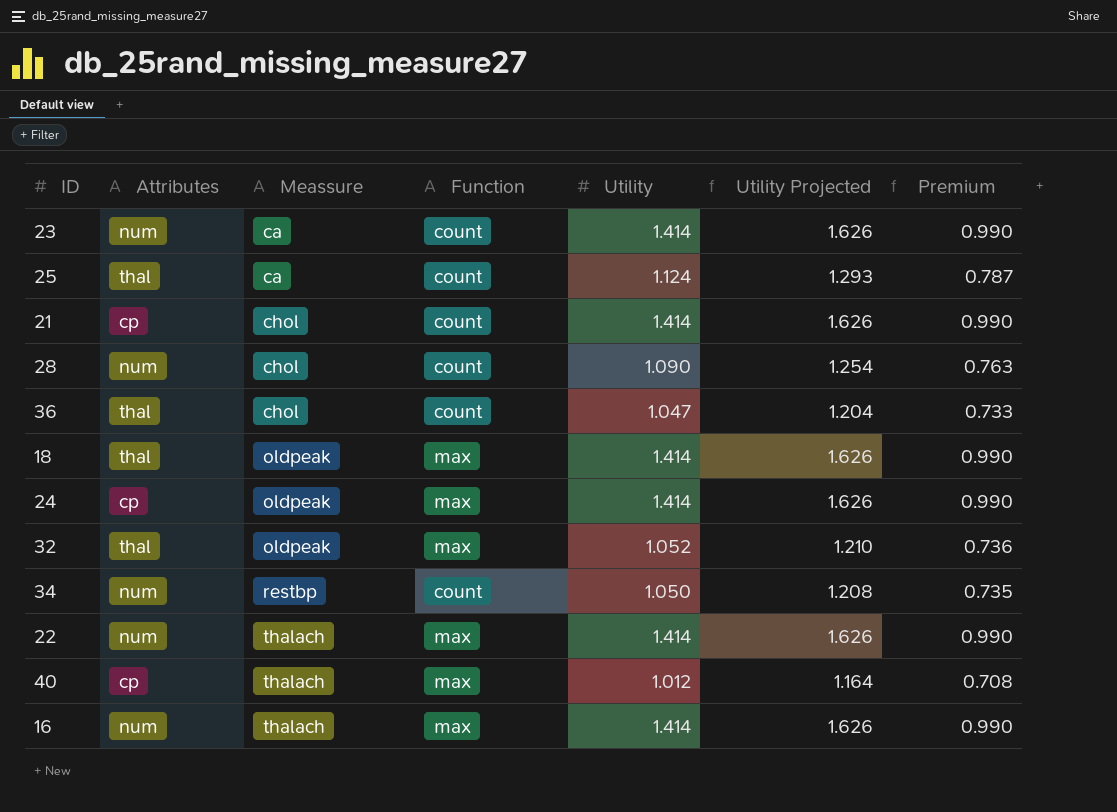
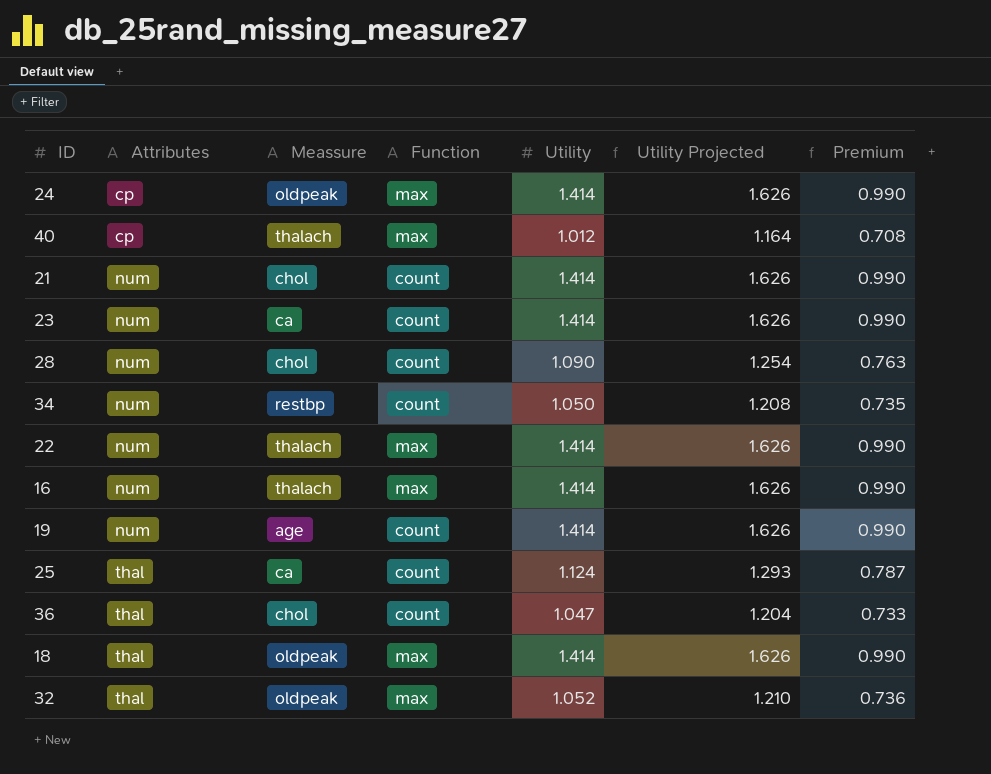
row order: Meassure ascending -> Attributes ascending
21 | Attributes: cp -> num
row 19: none -> num | age | count | 1.414 | 1.626 | 0.990

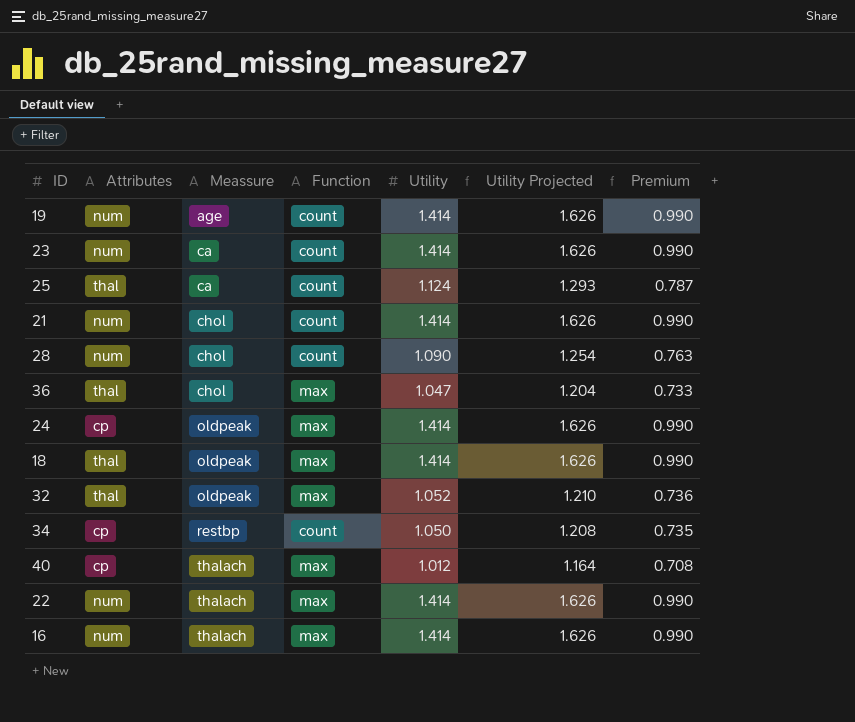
row order: Attributes ascending -> Meassure ascending
36 | Function: count -> max
34 | Attributes: num -> cp

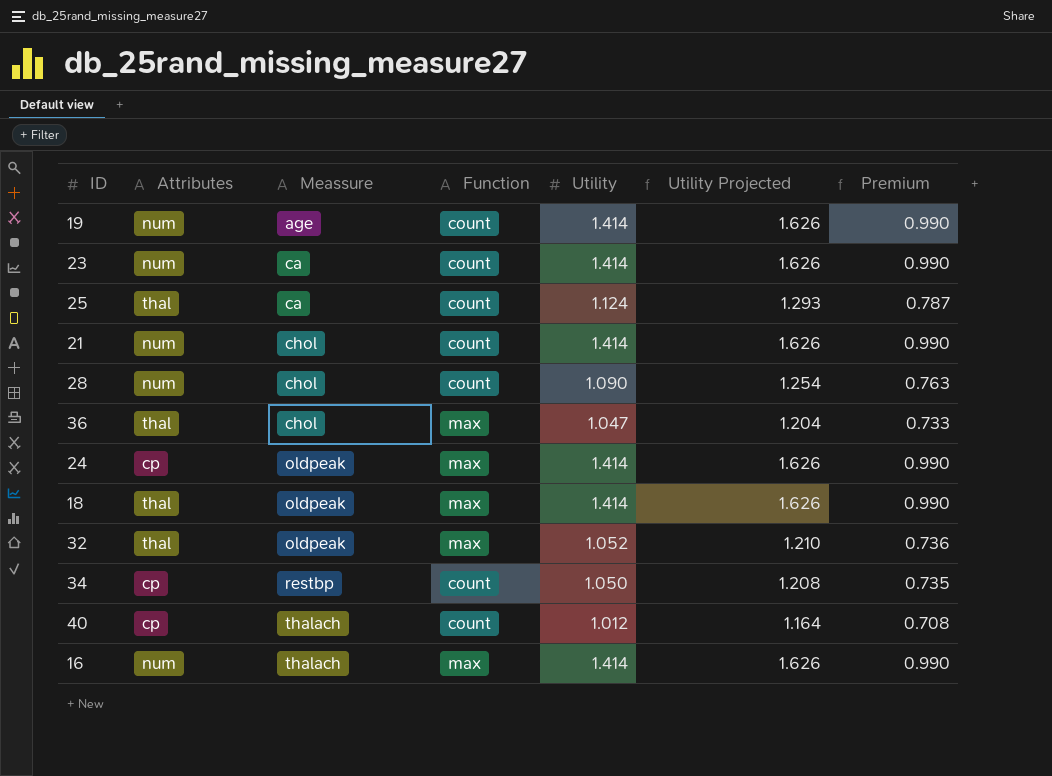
row 22: num | thalach | max | 1.414 | 1.626 | 0.990 -> none
40 | Function: max -> count

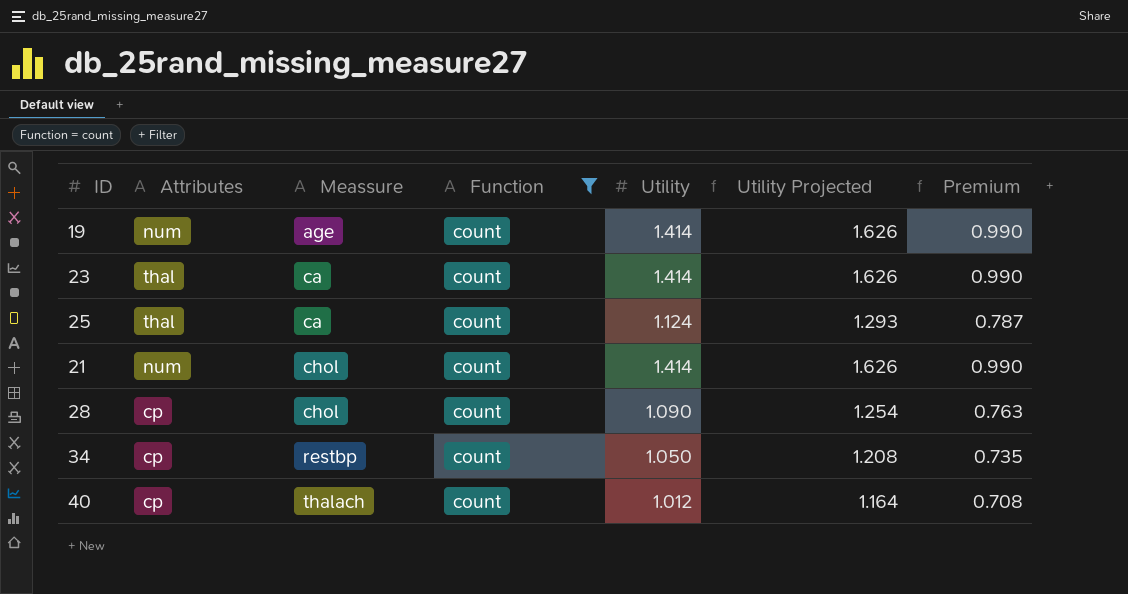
filter: none -> Function = count
23 | Attributes: num -> thal
28 | Attributes: num -> cp

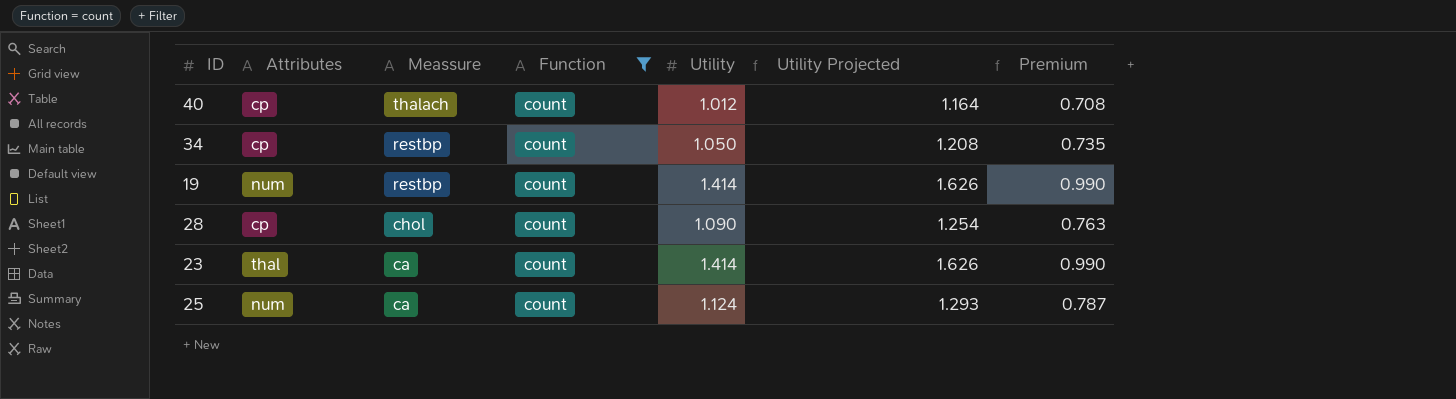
row order: Meassure ascending -> Meassure descending
row 21: num | chol | count | 1.414 | 1.626 | 0.990 -> none
19 | Meassure: age -> restbp
25 | Attributes: thal -> num

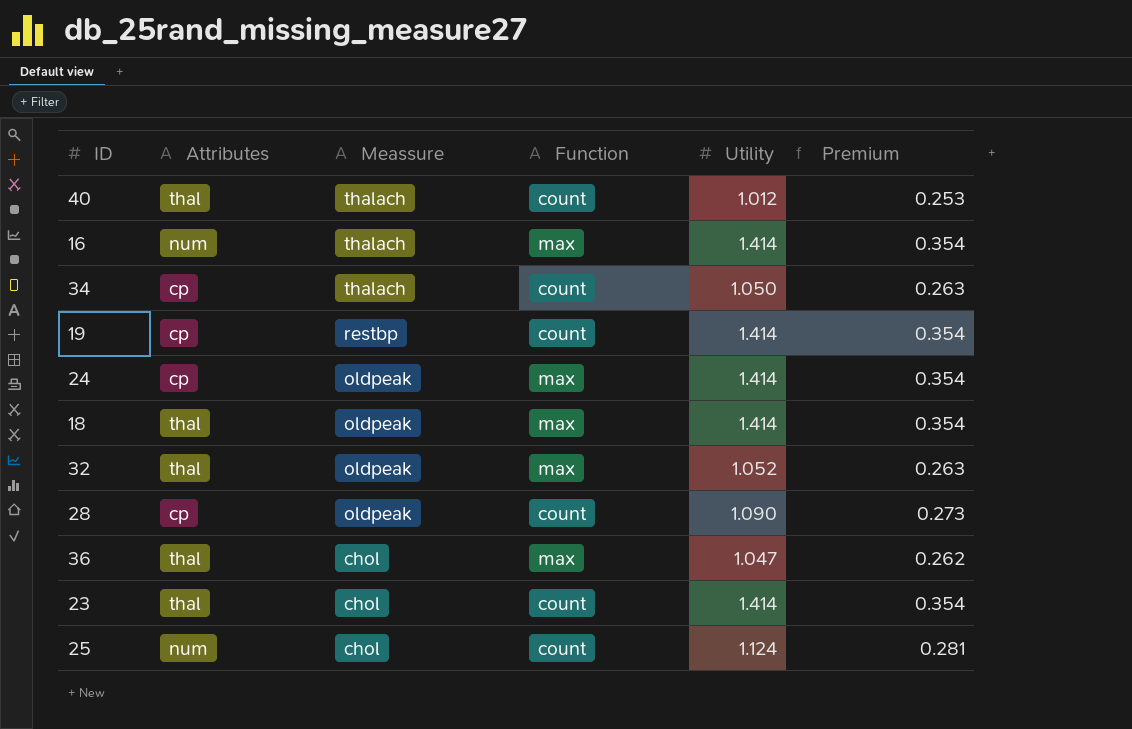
filter: Function = count -> none
column Utility Projected | formula: [Utility] * 1.15 -> none
column Premium | formula: [Utility] * 0.7 -> [Utility] * 0.25
40 | Attributes: cp -> thal
34 | Meassure: restbp -> thalach
19 | Attributes: num -> cp
28 | Meassure: chol -> oldpeak
23 | Meassure: ca -> chol
25 | Meassure: ca -> chol

